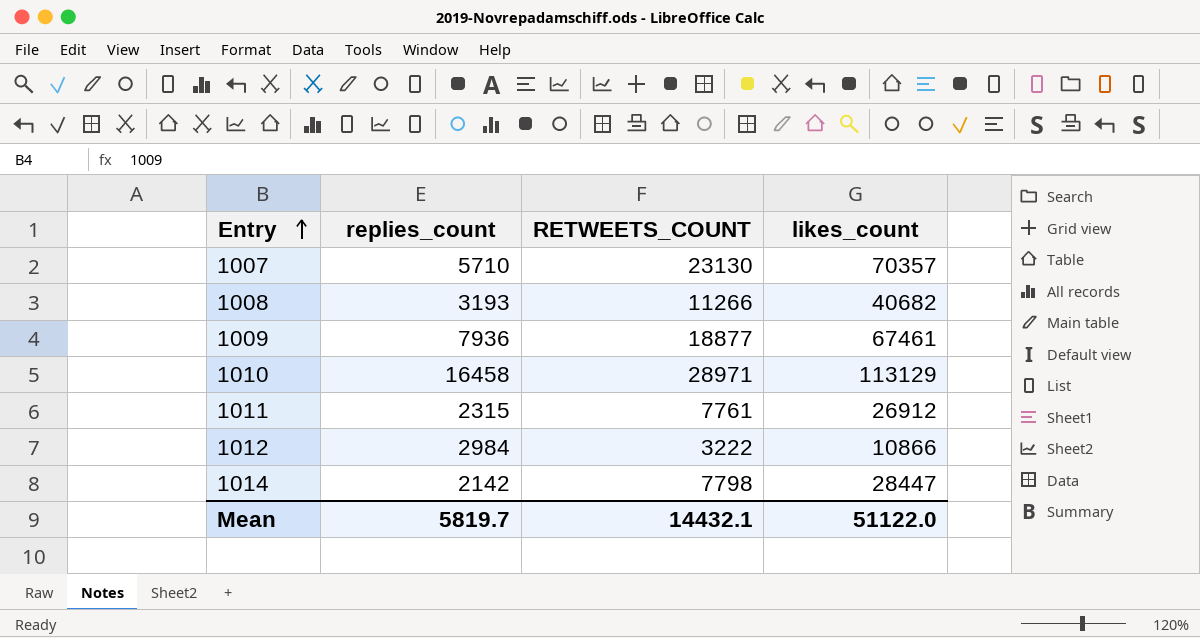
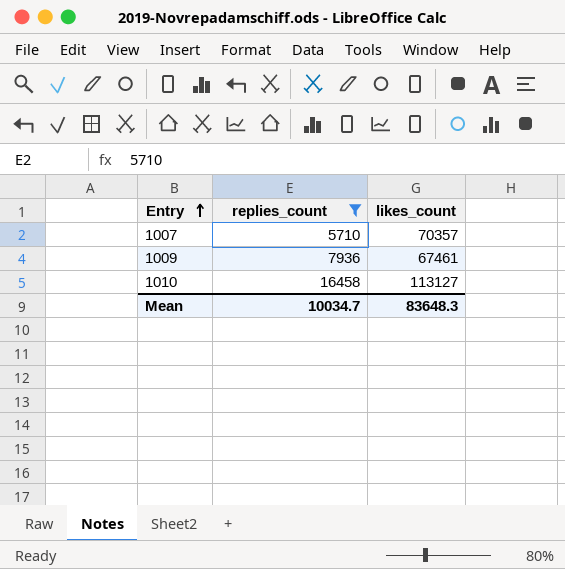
filter: none -> replies_count >= 5710
column RETWEETS_COUNT | position: 3 -> none
1010 | likes_count: 113129 -> 113127
Mean | replies_count: 5819.7 -> 10034.7
Mean | likes_count: 51122.0 -> 83648.3

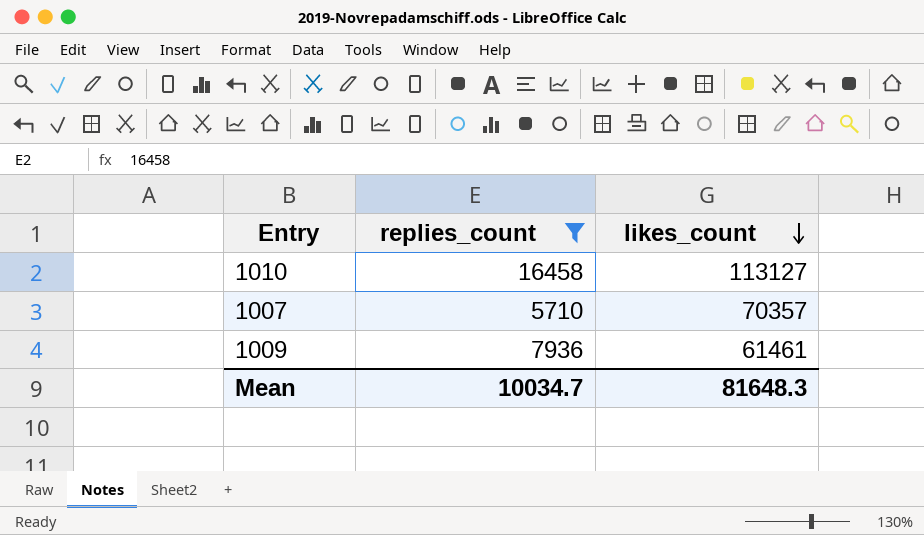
row order: Entry ascending -> likes_count descending
1009 | likes_count: 67461 -> 61461
Mean | likes_count: 83648.3 -> 81648.3

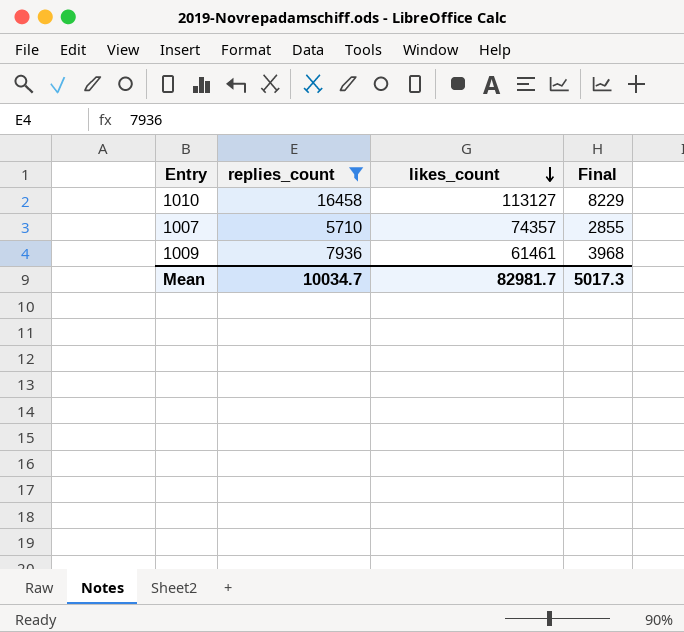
column Final | formula: none -> [replies_count] * 0.5
1007 | likes_count: 70357 -> 74357
Mean | likes_count: 81648.3 -> 82981.7

